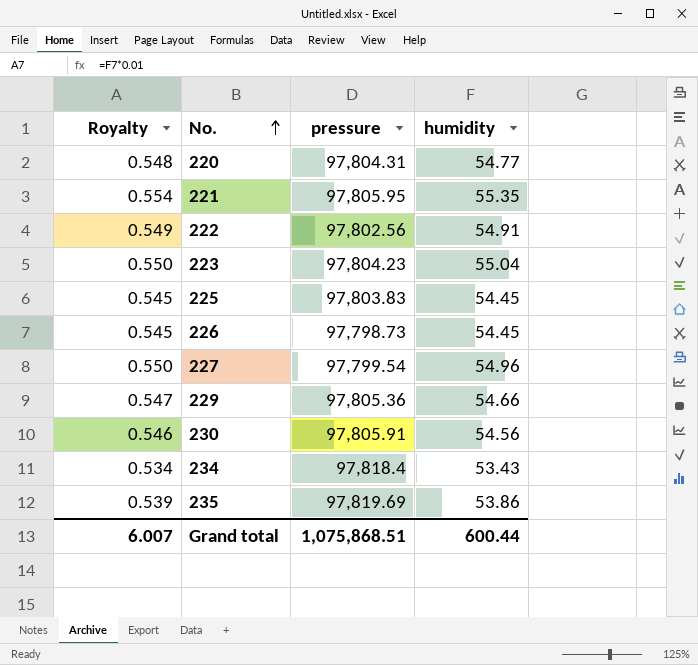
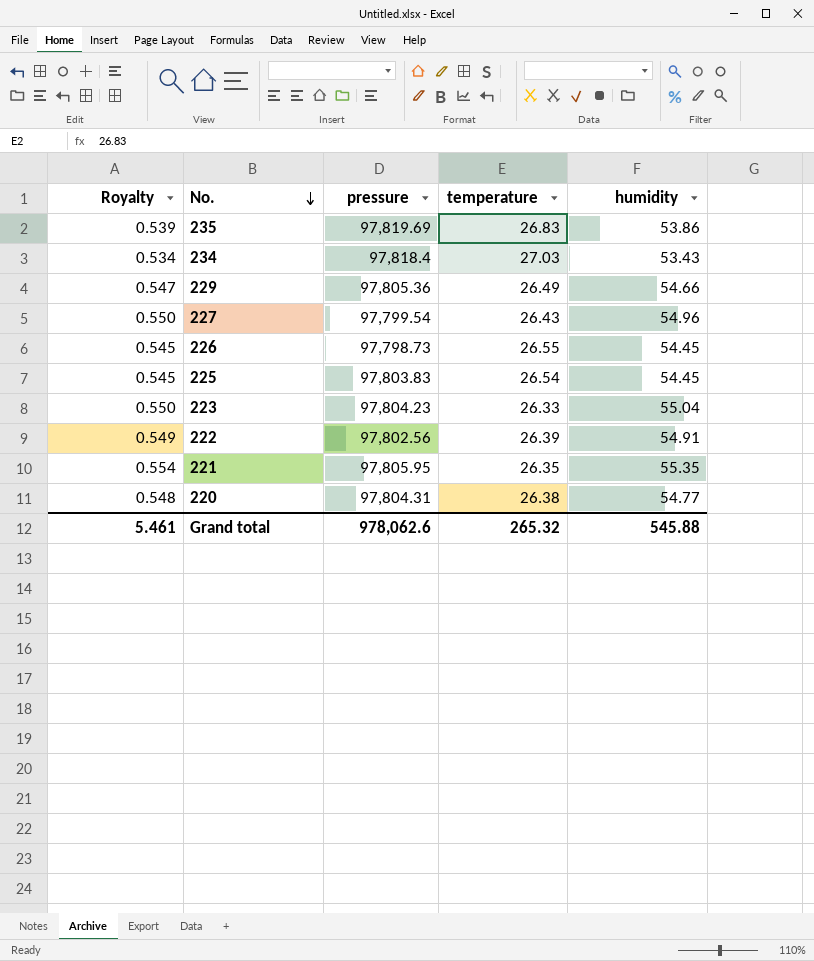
row order: No. ascending -> No. descending
column temperature | position: none -> 4
row 230: 0.546 | 97,805.91 | 54.56 -> none
Grand total | Royalty: 6.007 -> 5.461
Grand total | pressure: 1,075,868.51 -> 978,062.6
Grand total | humidity: 600.44 -> 545.88

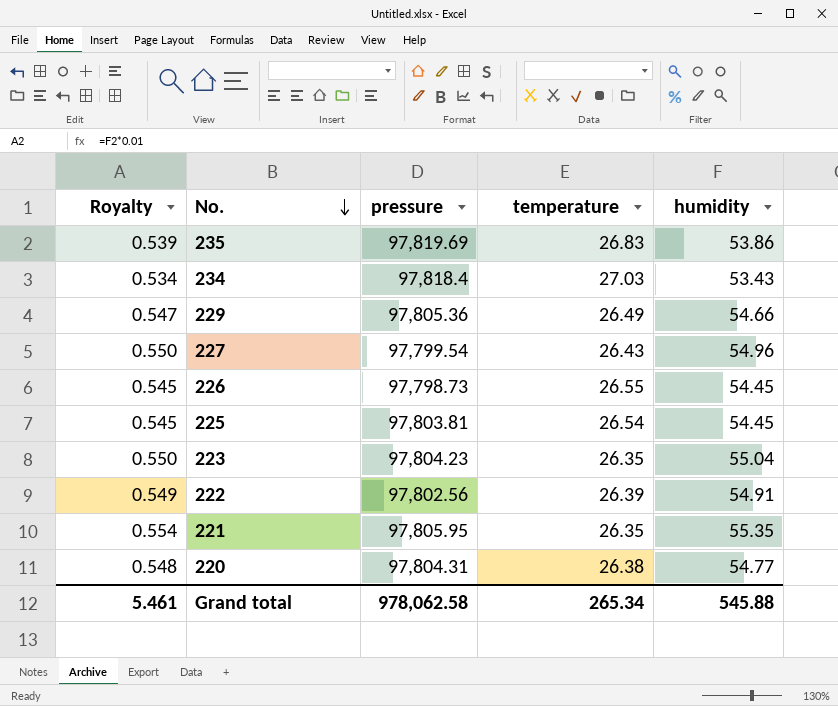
225 | pressure: 97,803.83 -> 97,803.81
223 | temperature: 26.33 -> 26.35
Grand total | pressure: 978,062.6 -> 978,062.58
Grand total | temperature: 265.32 -> 265.34

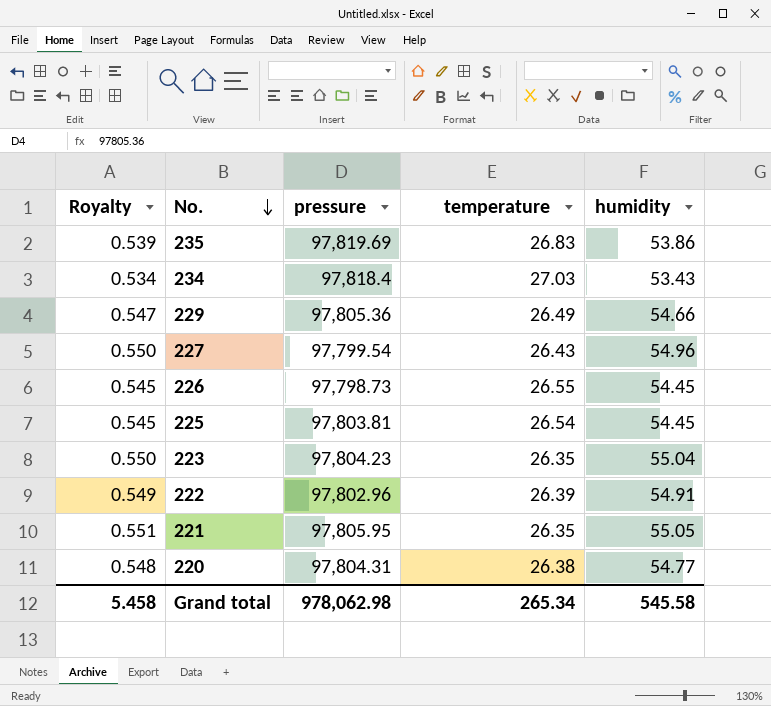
222 | pressure: 97,802.56 -> 97,802.96
221 | Royalty: 0.554 -> 0.551
221 | humidity: 55.35 -> 55.05
Grand total | Royalty: 5.461 -> 5.458
Grand total | pressure: 978,062.58 -> 978,062.98
Grand total | humidity: 545.88 -> 545.58

